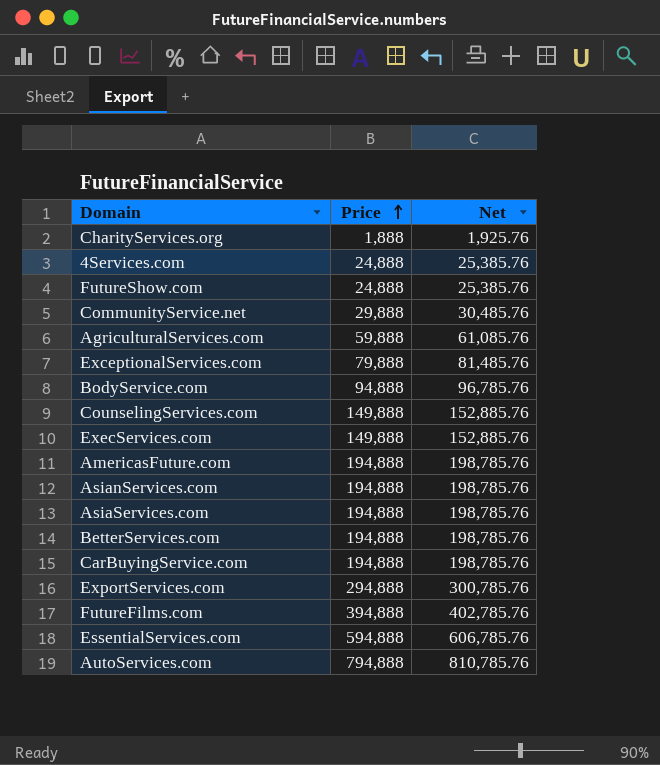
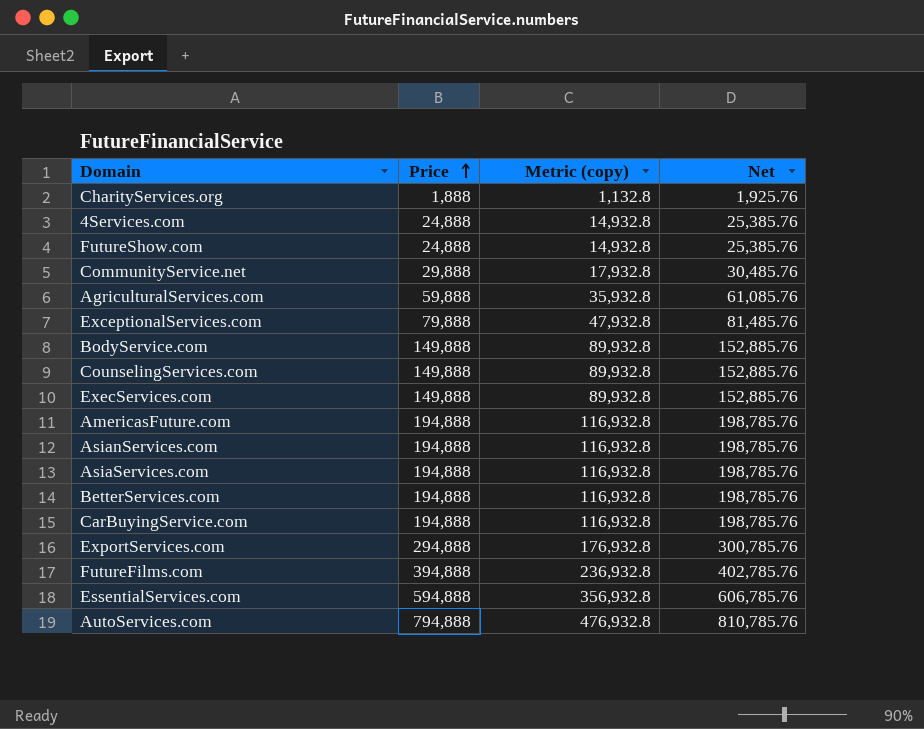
column Metric (copy) | formula: none -> [Price] * 0.6
BodyService.com | Price: 94,888 -> 149,888
BodyService.com | Net: 96,785.76 -> 152,885.76

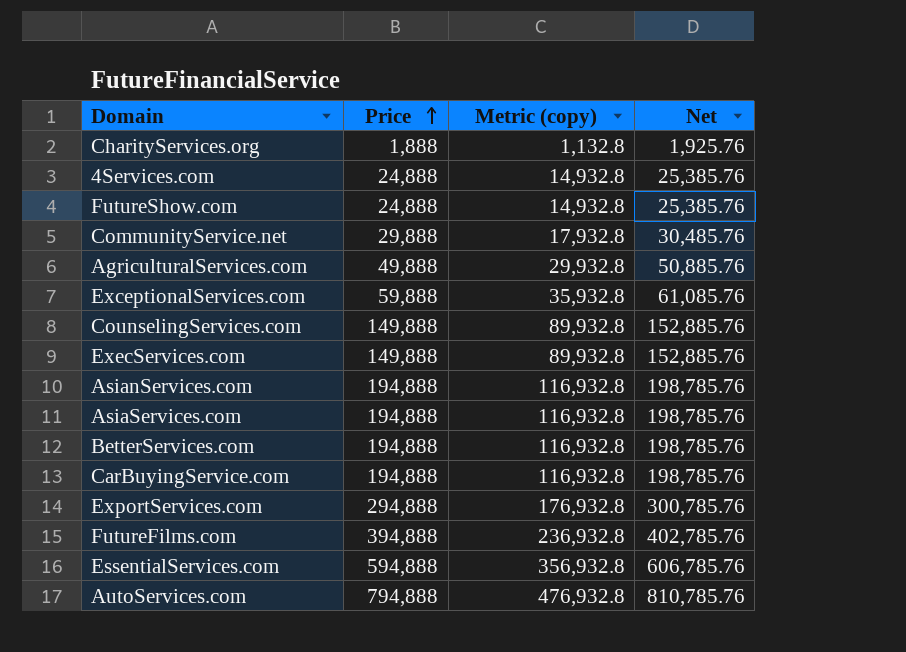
row BodyService.com: 149,888 | 89,932.8 | 152,885.76 -> none
row AmericasFuture.com: 194,888 | 116,932.8 | 198,785.76 -> none
AgriculturalServices.com | Price: 59,888 -> 49,888
AgriculturalServices.com | Metric (copy): 35,932.8 -> 29,932.8
AgriculturalServices.com | Net: 61,085.76 -> 50,885.76
ExceptionalServices.com | Price: 79,888 -> 59,888
ExceptionalServices.com | Metric (copy): 47,932.8 -> 35,932.8
ExceptionalServices.com | Net: 81,485.76 -> 61,085.76

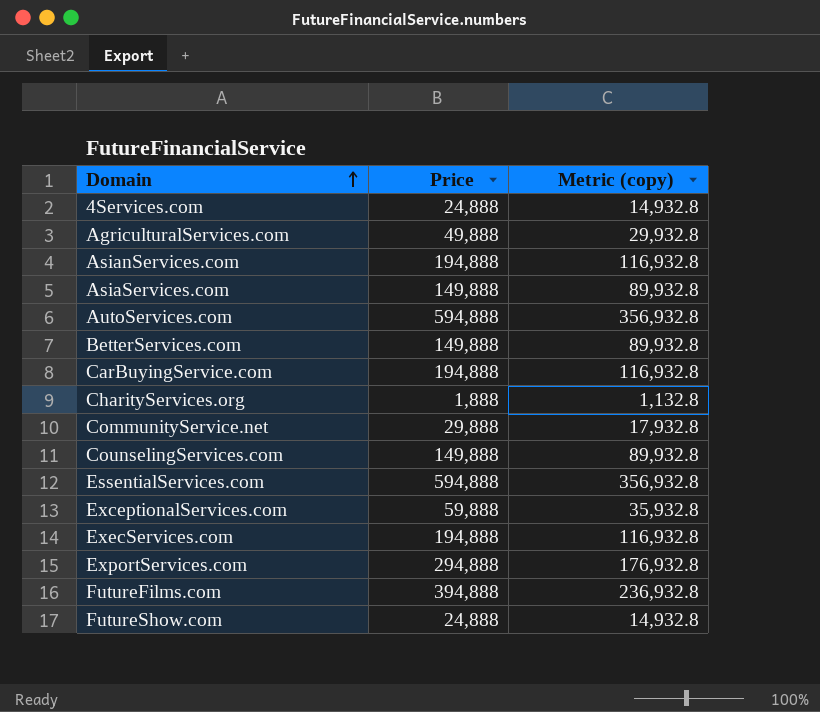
row order: Price ascending -> Domain ascending
column Net | formula: [Price] * 1.02 -> none
AsiaServices.com | Price: 194,888 -> 149,888
AsiaServices.com | Metric (copy): 116,932.8 -> 89,932.8
AutoServices.com | Price: 794,888 -> 594,888
AutoServices.com | Metric (copy): 476,932.8 -> 356,932.8
BetterServices.com | Price: 194,888 -> 149,888
BetterServices.com | Metric (copy): 116,932.8 -> 89,932.8
ExecServices.com | Price: 149,888 -> 194,888
ExecServices.com | Metric (copy): 89,932.8 -> 116,932.8

